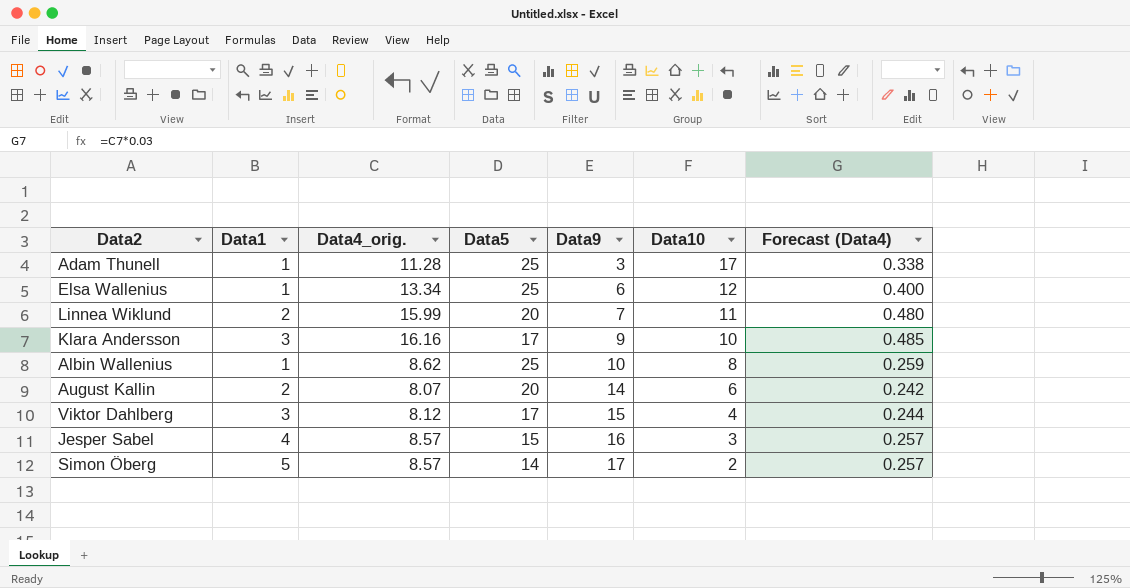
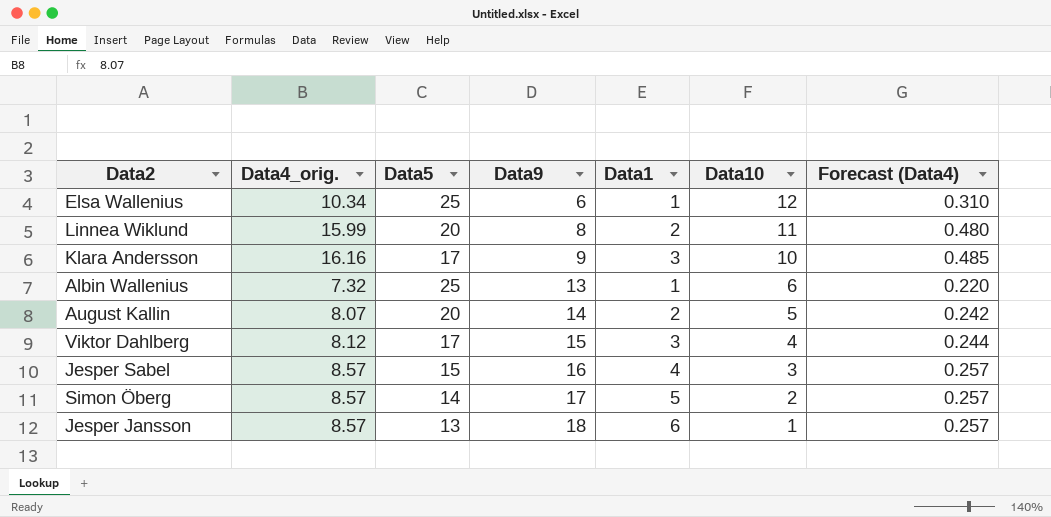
column Data1 | position: 2 -> 5
row Adam Thunell: 1 | 11.28 | 25 | 3 | 17 | 0.338 -> none
Elsa Wallenius | Data4_orig.: 13.34 -> 10.34
Elsa Wallenius | Forecast (Data4): 0.400 -> 0.310
Linnea Wiklund | Data9: 7 -> 8
Albin Wallenius | Data4_orig.: 8.62 -> 7.32
Albin Wallenius | Data9: 10 -> 13
Albin Wallenius | Data10: 8 -> 6
Albin Wallenius | Forecast (Data4): 0.259 -> 0.220
August Kallin | Data10: 6 -> 5
row Jesper Jansson: none -> 8.57 | 13 | 18 | 6 | 1 | 0.257

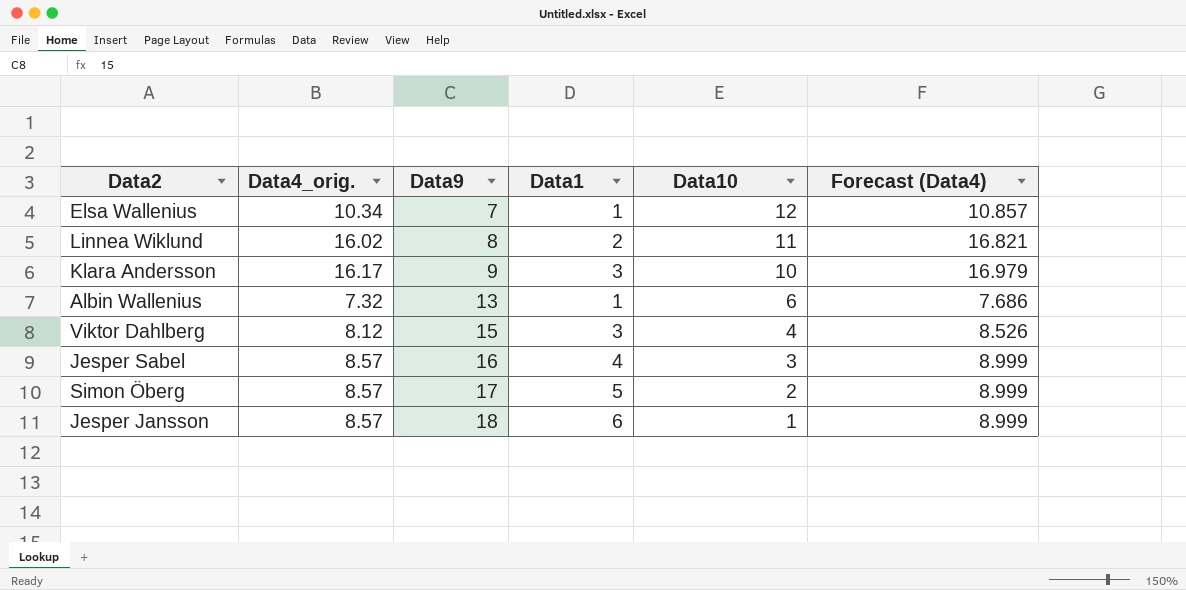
column Data5 | position: 3 -> none
column Forecast (Data4) | formula: [Data4_orig.] * 0.03 -> [Data4_orig.] * 1.05
row August Kallin: 8.07 | 20 | 14 | 2 | 5 | 0.242 -> none
Elsa Wallenius | Data9: 6 -> 7
Linnea Wiklund | Data4_orig.: 15.99 -> 16.02
Klara Andersson | Data4_orig.: 16.16 -> 16.17

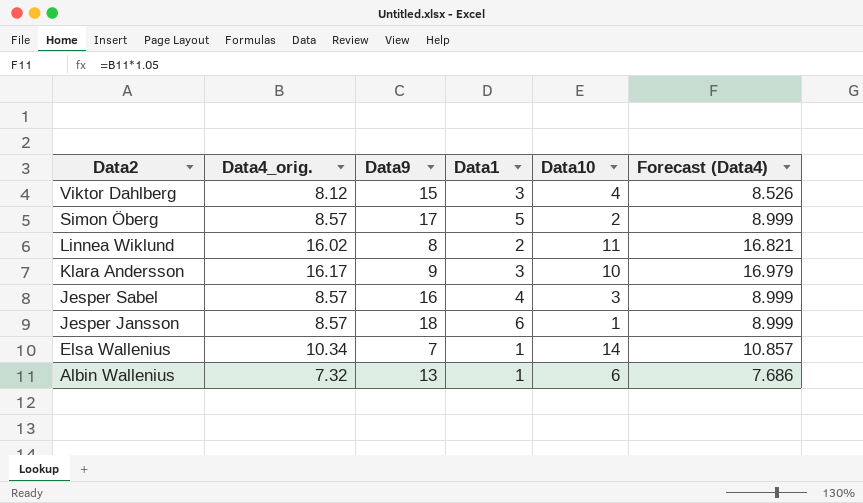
row order: Data9 ascending -> Data2 descending
Elsa Wallenius | Data10: 12 -> 14

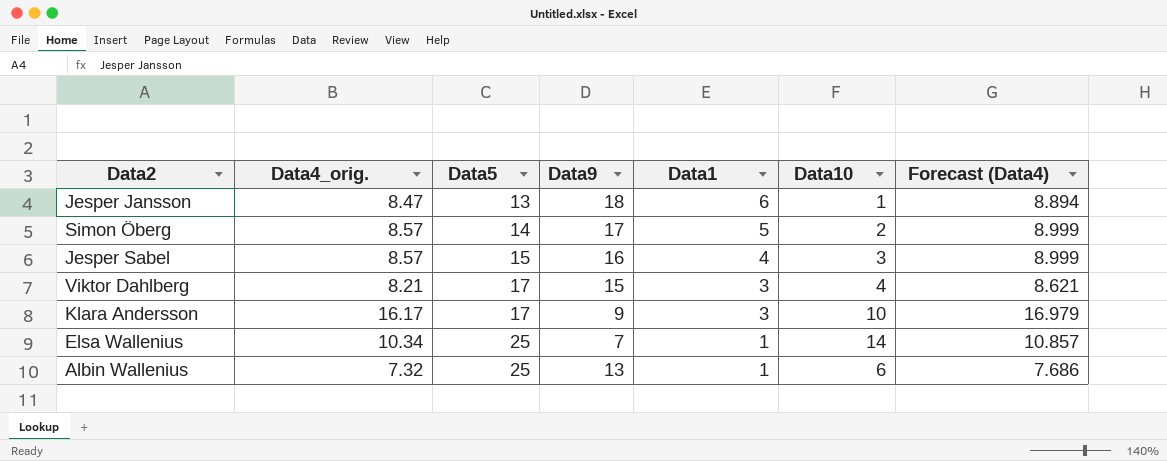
row order: Data2 descending -> Data5 ascending
column Data5 | position: none -> 3
row Linnea Wiklund: 16.02 | 8 | 2 | 11 | 16.821 -> none
Jesper Jansson | Data4_orig.: 8.57 -> 8.47
Jesper Jansson | Forecast (Data4): 8.999 -> 8.894
Viktor Dahlberg | Data4_orig.: 8.12 -> 8.21
Viktor Dahlberg | Forecast (Data4): 8.526 -> 8.621

